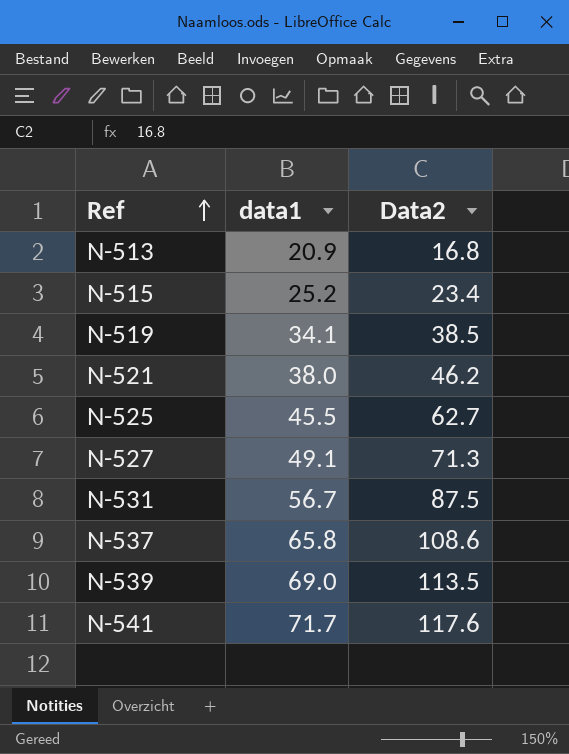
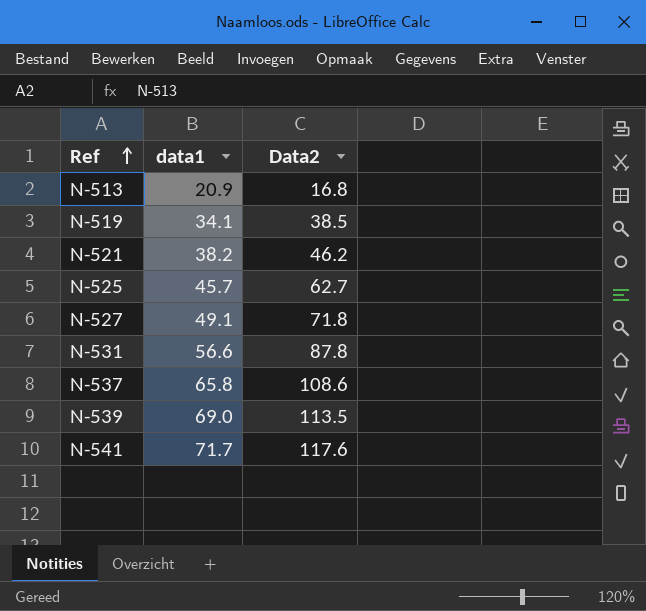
row N-515: 25.2 | 23.4 -> none
N-521 | data1: 38.0 -> 38.2
N-525 | data1: 45.5 -> 45.7
N-527 | Data2: 71.3 -> 71.8
N-531 | data1: 56.7 -> 56.6
N-531 | Data2: 87.5 -> 87.8

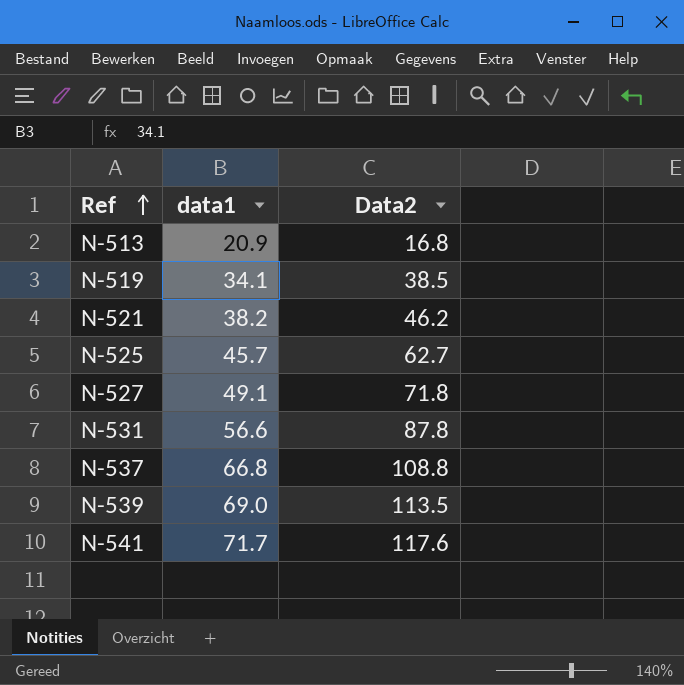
N-537 | data1: 65.8 -> 66.8
N-537 | Data2: 108.6 -> 108.8

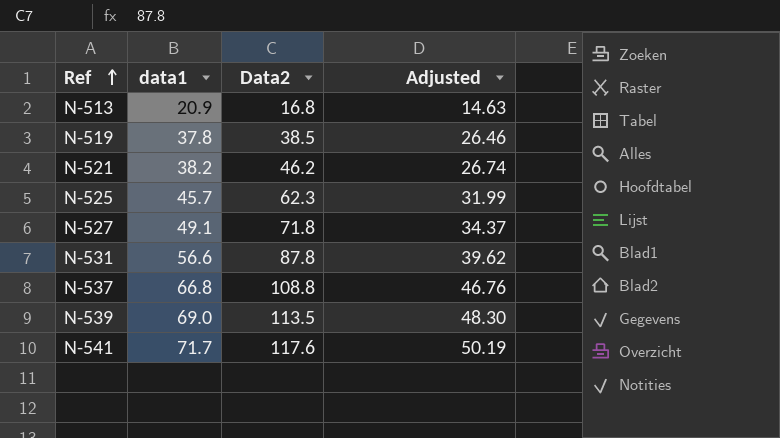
column Adjusted | formula: none -> [data1] * 0.7
N-519 | data1: 34.1 -> 37.8
N-525 | Data2: 62.7 -> 62.3

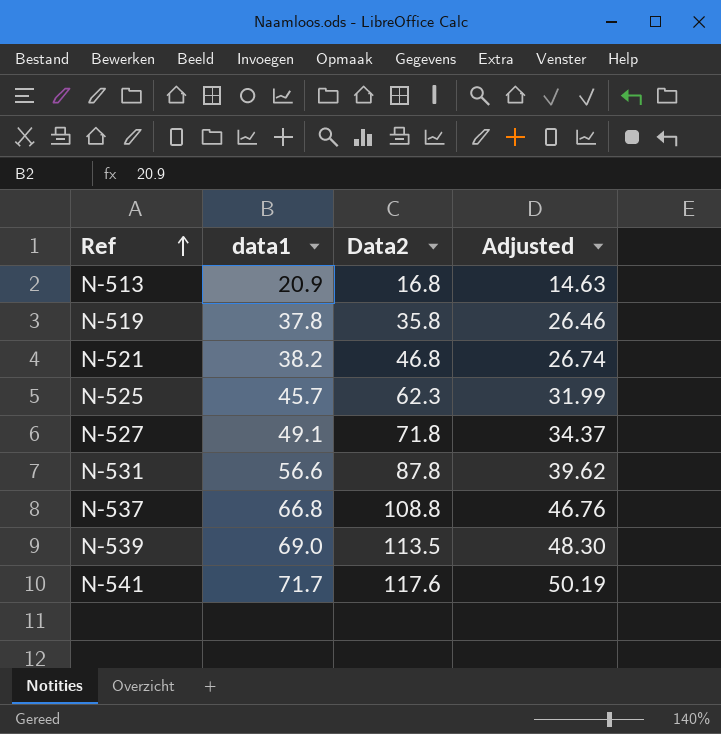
N-519 | Data2: 38.5 -> 35.8
N-521 | Data2: 46.2 -> 46.8

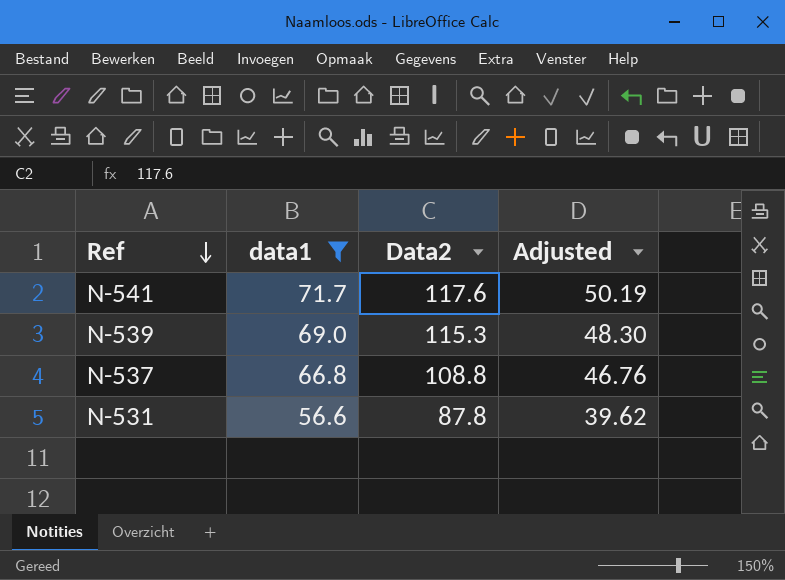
filter: none -> data1 >= 56.6
row order: Ref ascending -> Ref descending
N-539 | Data2: 113.5 -> 115.3

